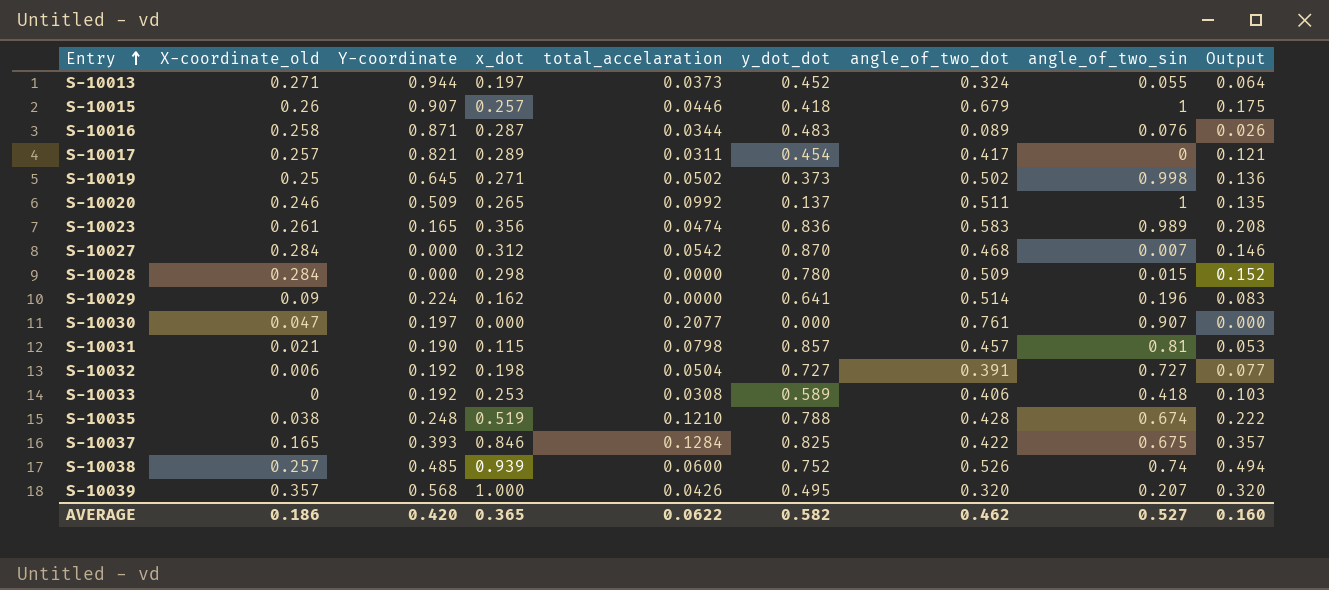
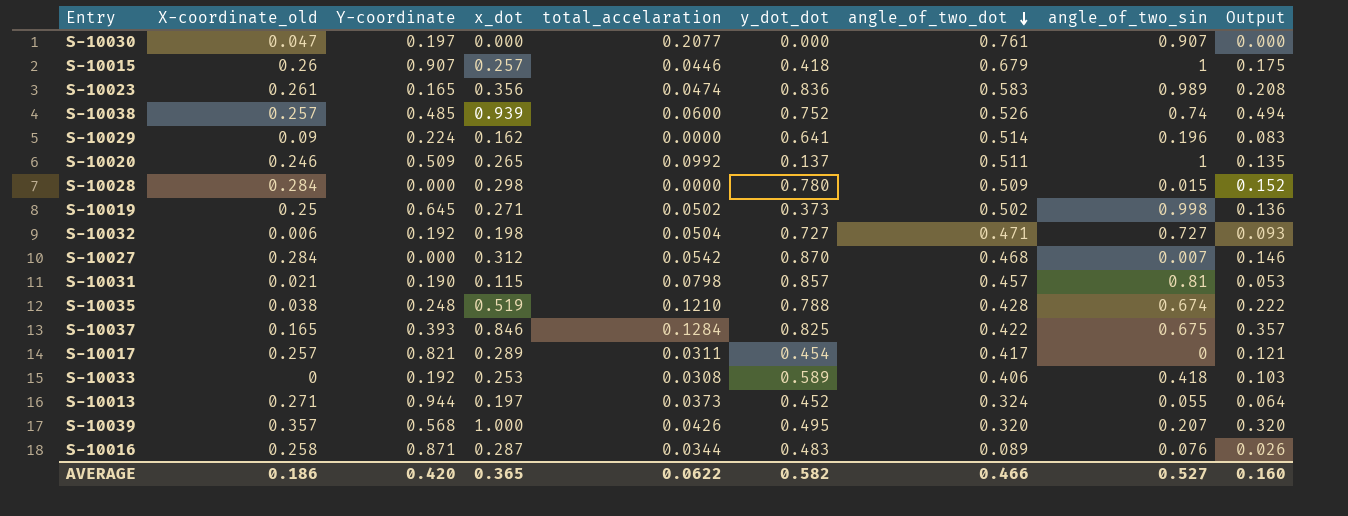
row order: Entry ascending -> angle_of_two_dot descending
S-10032 | angle_of_two_dot: 0.391 -> 0.471
S-10032 | Output: 0.077 -> 0.093
AVERAGE | angle_of_two_dot: 0.462 -> 0.466

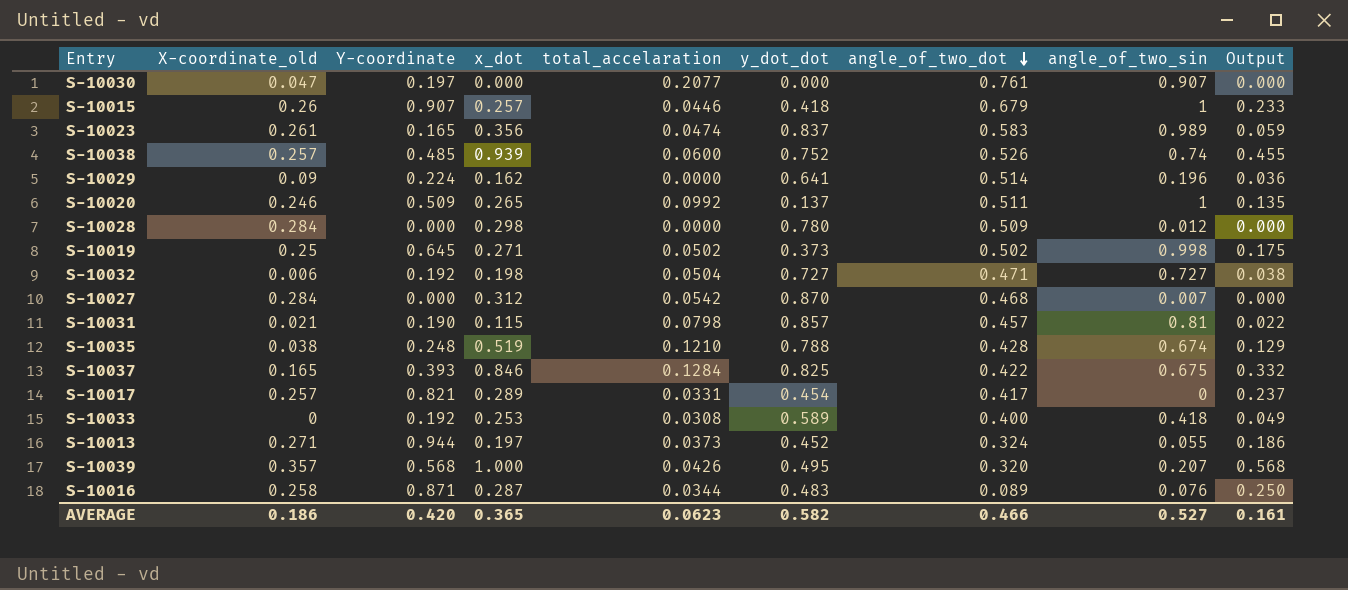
column Output | formula: [x_dot] * [angle_of_two_dot] -> [Y-coordinate] * [x_dot]
S-10023 | y_dot_dot: 0.836 -> 0.837
S-10028 | angle_of_two_sin: 0.015 -> 0.012
S-10017 | total_accelaration: 0.0311 -> 0.0331
S-10033 | angle_of_two_dot: 0.406 -> 0.400
AVERAGE | total_accelaration: 0.0622 -> 0.0623
AVERAGE | Output: 0.160 -> 0.161

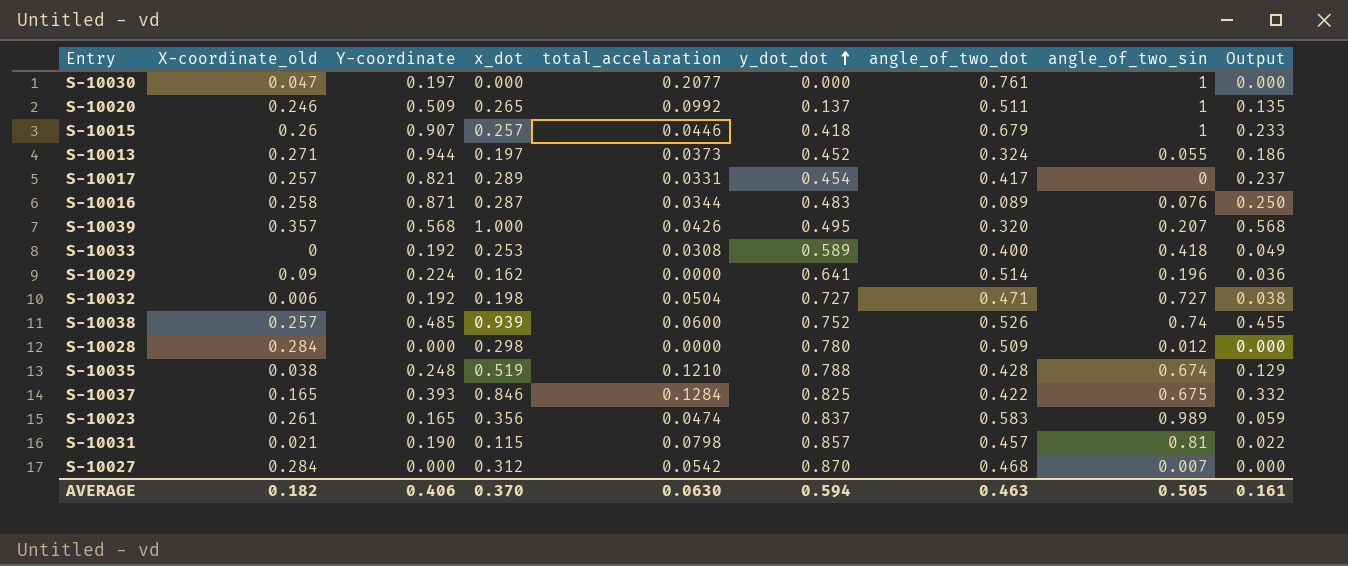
row order: angle_of_two_dot descending -> y_dot_dot ascending
row S-10019: 0.25 | 0.645 | 0.271 | 0.0502 | 0.373 | 0.502 | 0.998 | 0.175 -> none
S-10030 | angle_of_two_sin: 0.907 -> 1
AVERAGE | X-coordinate_old: 0.186 -> 0.182
AVERAGE | Y-coordinate: 0.420 -> 0.406
AVERAGE | x_dot: 0.365 -> 0.370
AVERAGE | total_accelaration: 0.0623 -> 0.0630
AVERAGE | y_dot_dot: 0.582 -> 0.594
AVERAGE | angle_of_two_dot: 0.466 -> 0.463
AVERAGE | angle_of_two_sin: 0.527 -> 0.505

